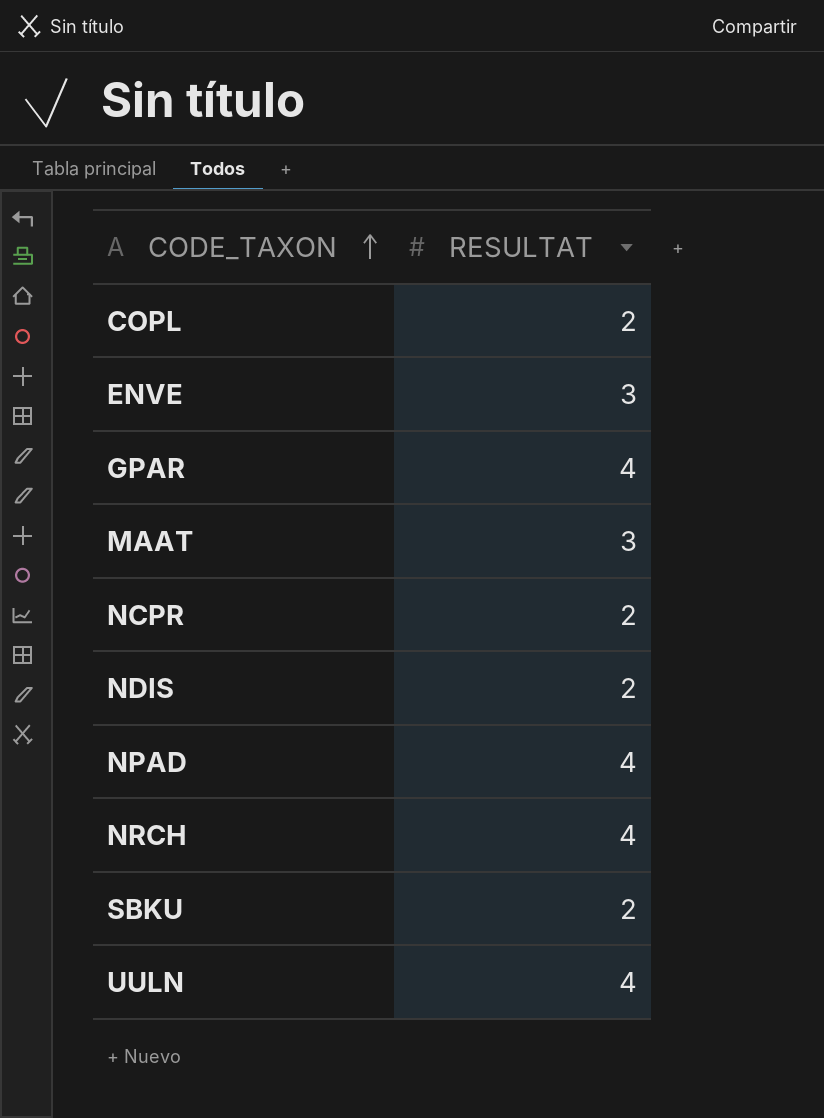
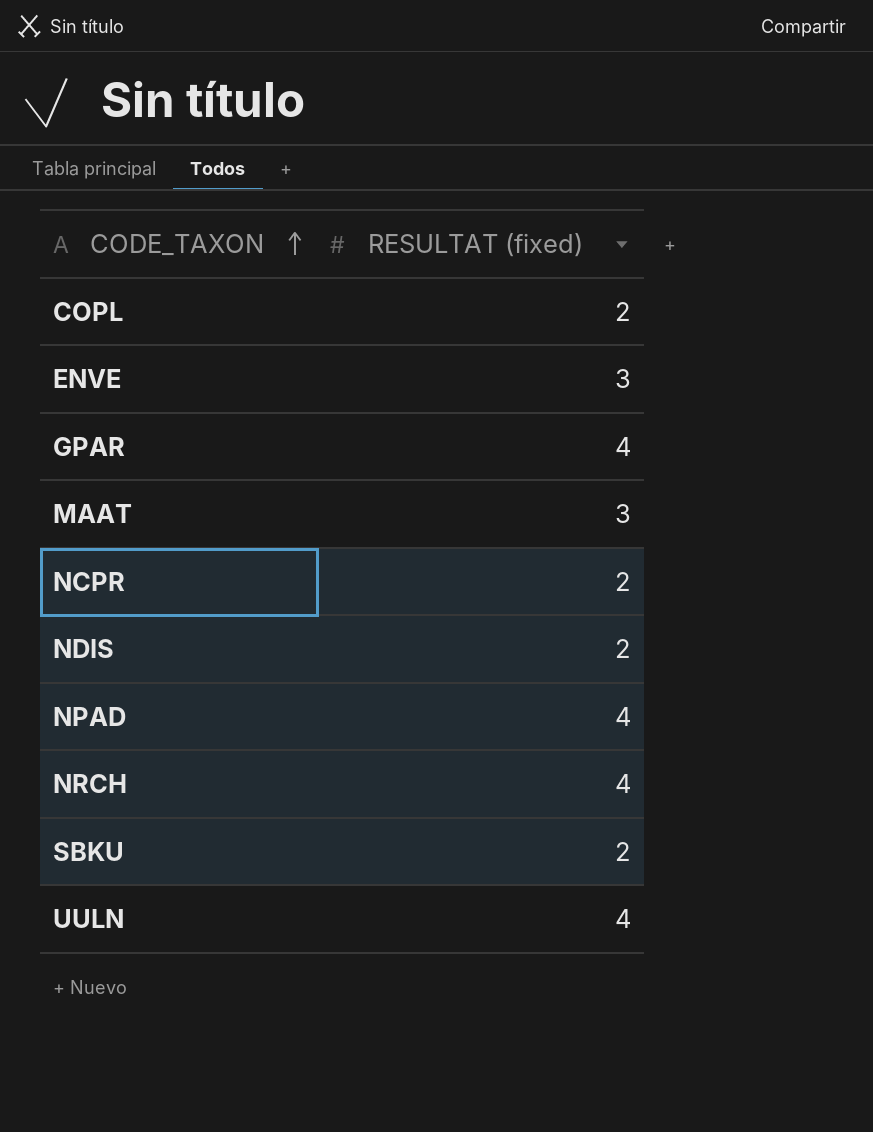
column name: RESULTAT -> RESULTAT (fixed)

